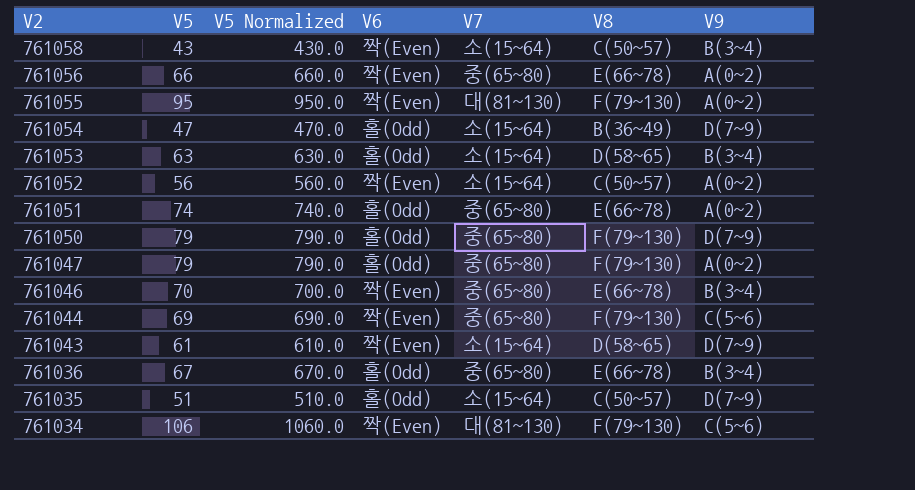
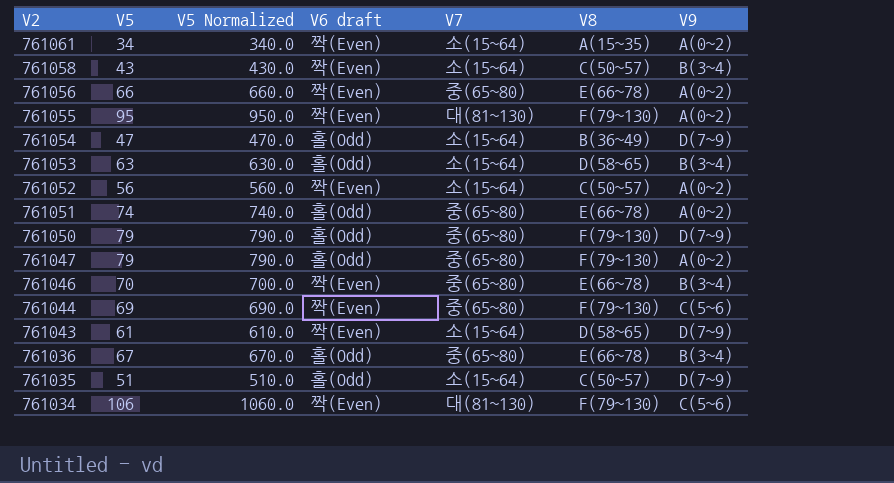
column name: V6 -> V6 draft
row 761061: none -> 34 | 340.0 | 짝(Even) | 소(15~64) | A(15~35) | A(0~2)

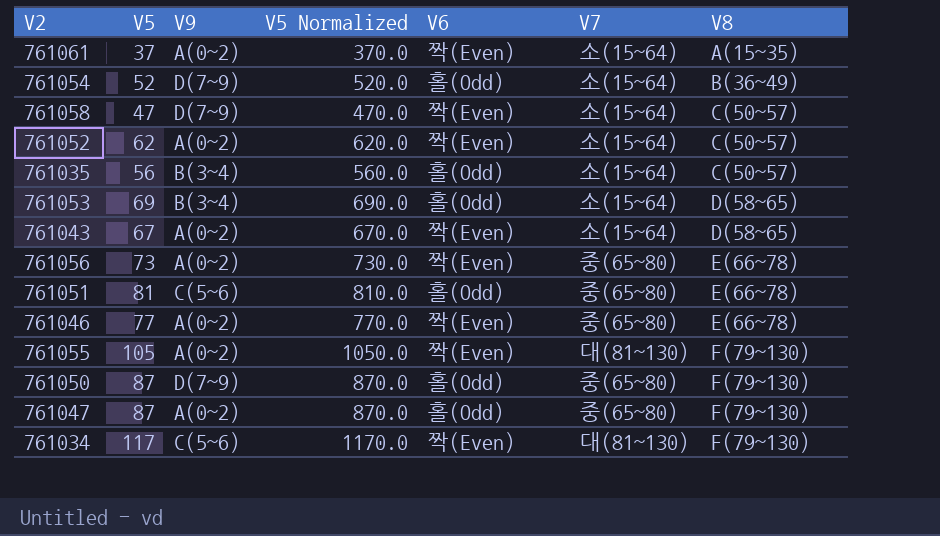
row order: V2 descending -> V8 ascending
column V9 | position: 7 -> 3
column name: V6 draft -> V6
row 761044: 69 | 690.0 | 짝(Even) | 중(65~80) | F(79~130) | C(5~6) -> none
row 761036: 67 | 670.0 | 홀(Odd) | 중(65~80) | E(66~78) | B(3~4) -> none
761061 | V5: 34 -> 37
761061 | V5 Normalized: 340.0 -> 370.0
761054 | V5: 47 -> 52
761054 | V5 Normalized: 470.0 -> 520.0
761058 | V5: 43 -> 47
761058 | V9: B(3~4) -> D(7~9)
761058 | V5 Normalized: 430.0 -> 470.0
761052 | V5: 56 -> 62
761052 | V5 Normalized: 560.0 -> 620.0
761035 | V5: 51 -> 56
761035 | V9: D(7~9) -> B(3~4)
761035 | V5 Normalized: 510.0 -> 560.0
761053 | V5: 63 -> 69
761053 | V5 Normalized: 630.0 -> 690.0
761043 | V5: 61 -> 67
761043 | V9: D(7~9) -> A(0~2)
761043 | V5 Normalized: 610.0 -> 670.0
761056 | V5: 66 -> 73
761056 | V5 Normalized: 660.0 -> 730.0
761051 | V5: 74 -> 81
761051 | V9: A(0~2) -> C(5~6)
761051 | V5 Normalized: 740.0 -> 810.0
761046 | V5: 70 -> 77
761046 | V9: B(3~4) -> A(0~2)
761046 | V5 Normalized: 700.0 -> 770.0
761055 | V5: 95 -> 105
761055 | V5 Normalized: 950.0 -> 1050.0
761050 | V5: 79 -> 87
761050 | V5 Normalized: 790.0 -> 870.0
761047 | V5: 79 -> 87
761047 | V5 Normalized: 790.0 -> 870.0
761034 | V5: 106 -> 117
761034 | V5 Normalized: 1060.0 -> 1170.0

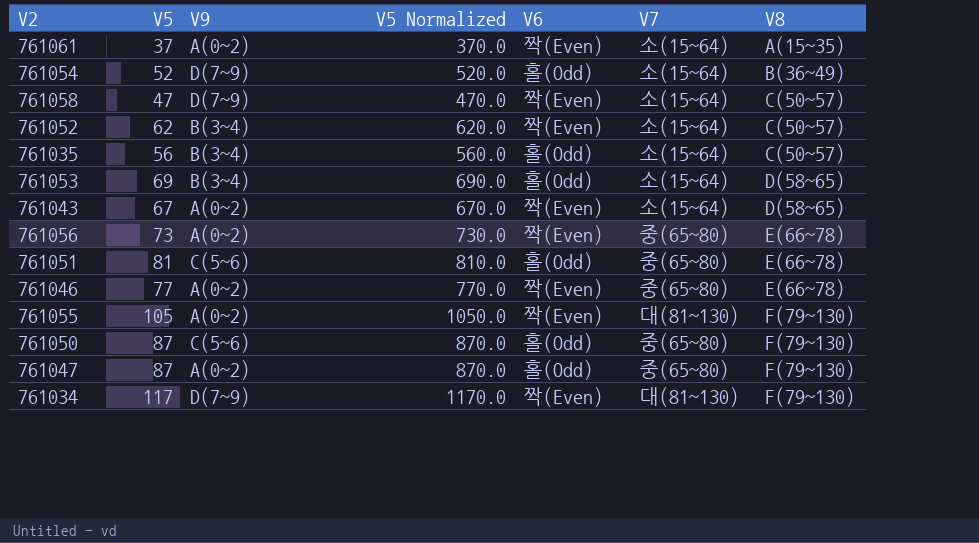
761052 | V9: A(0~2) -> B(3~4)
761050 | V9: D(7~9) -> C(5~6)
761034 | V9: C(5~6) -> D(7~9)

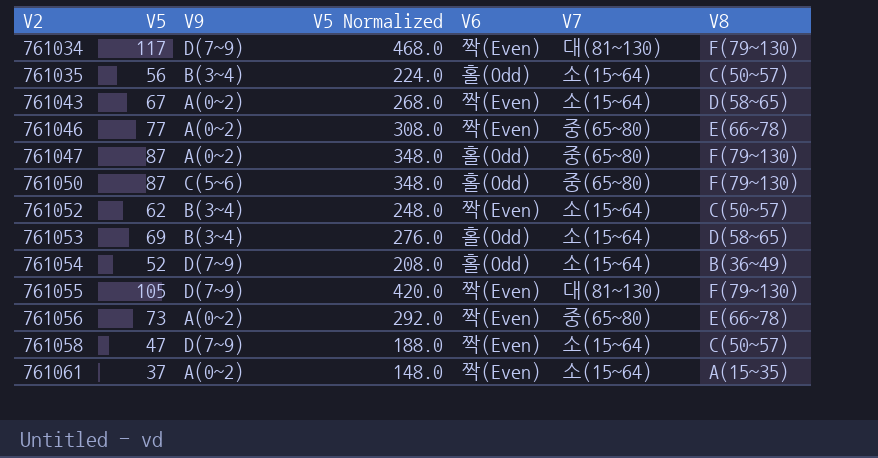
row order: V8 ascending -> V2 ascending
column V5 Normalized | formula: [V5] * 10 -> [V5] * 4
row 761051: 81 | C(5~6) | 810.0 | 홀(Odd) | 중(65~80) | E(66~78) -> none
761055 | V9: A(0~2) -> D(7~9)

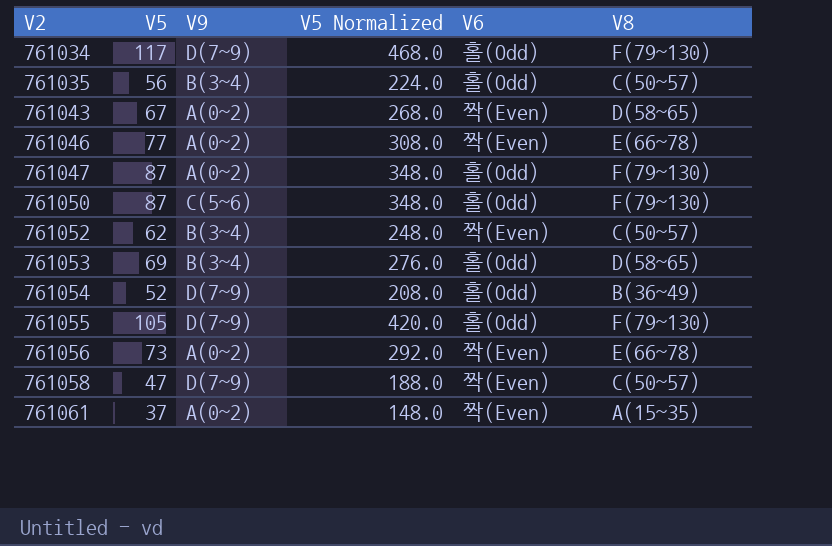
column V7 | position: 6 -> none
761034 | V6: 짝(Even) -> 홀(Odd)
761055 | V6: 짝(Even) -> 홀(Odd)

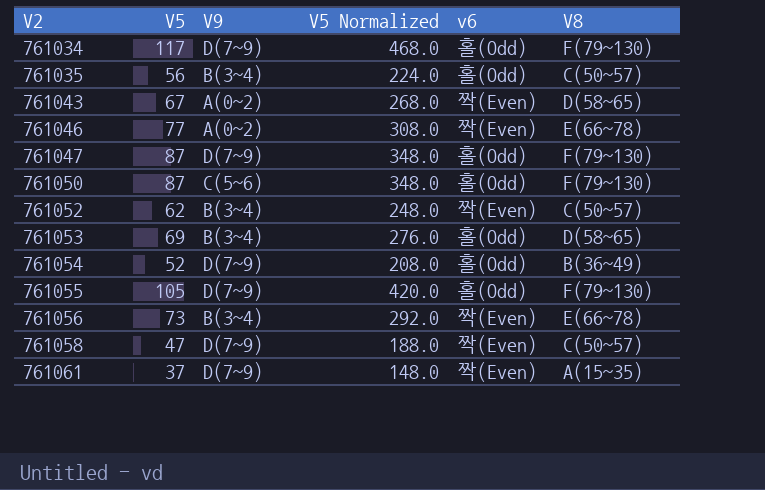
column name: V6 -> v6
761047 | V9: A(0~2) -> D(7~9)
761056 | V9: A(0~2) -> B(3~4)
761061 | V9: A(0~2) -> D(7~9)

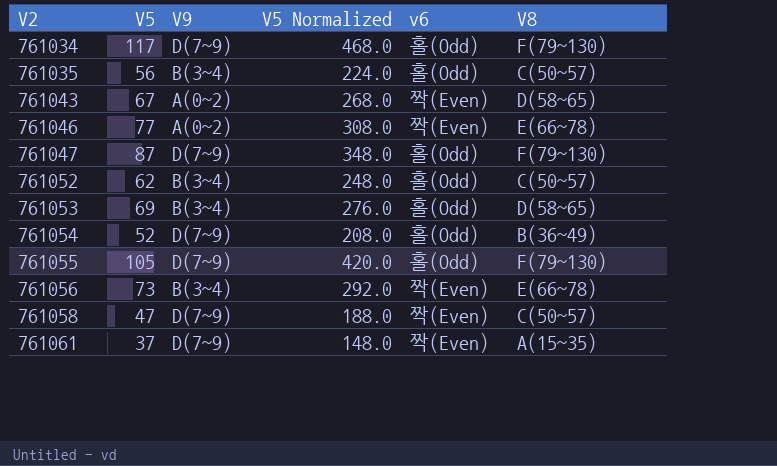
row 761050: 87 | C(5~6) | 348.0 | 홀(Odd) | F(79~130) -> none
761052 | v6: 짝(Even) -> 홀(Odd)

